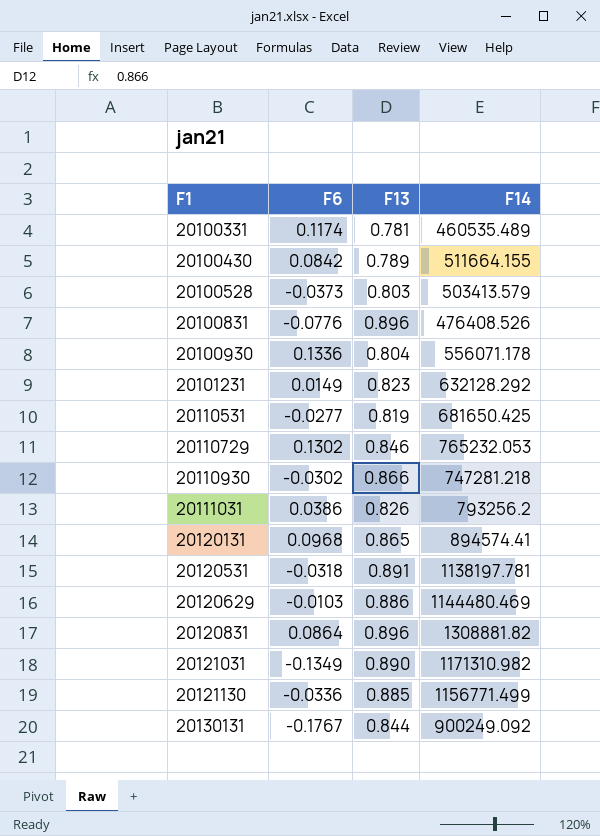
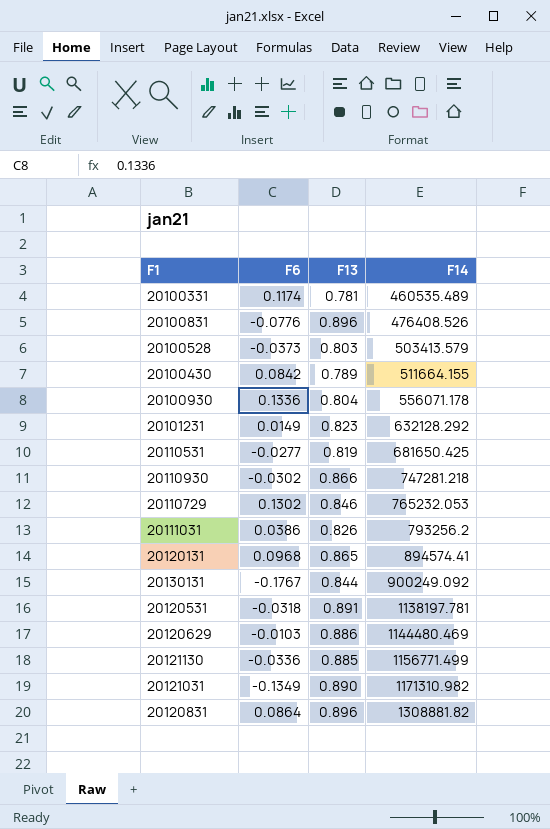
row order: F1 ascending -> F14 ascending

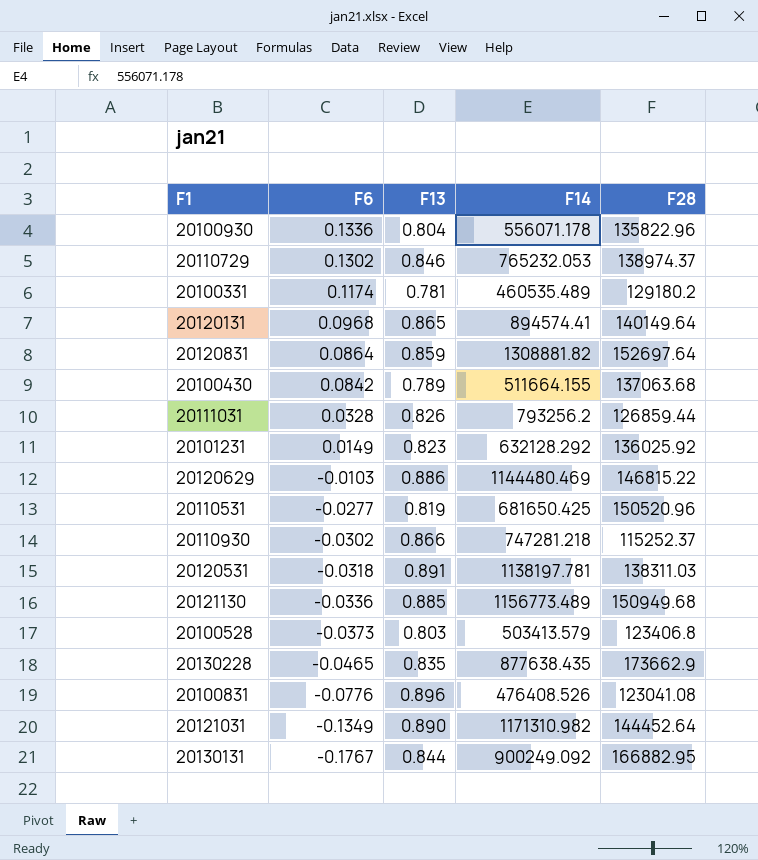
row order: F14 ascending -> F6 descending
column F28 | position: none -> 5
20120831 | F13: 0.896 -> 0.859
20111031 | F6: 0.0386 -> 0.0328
20121130 | F14: 1156771.499 -> 1156773.489
row 20130228: none -> -0.0465 | 0.835 | 877638.435 | 173662.9

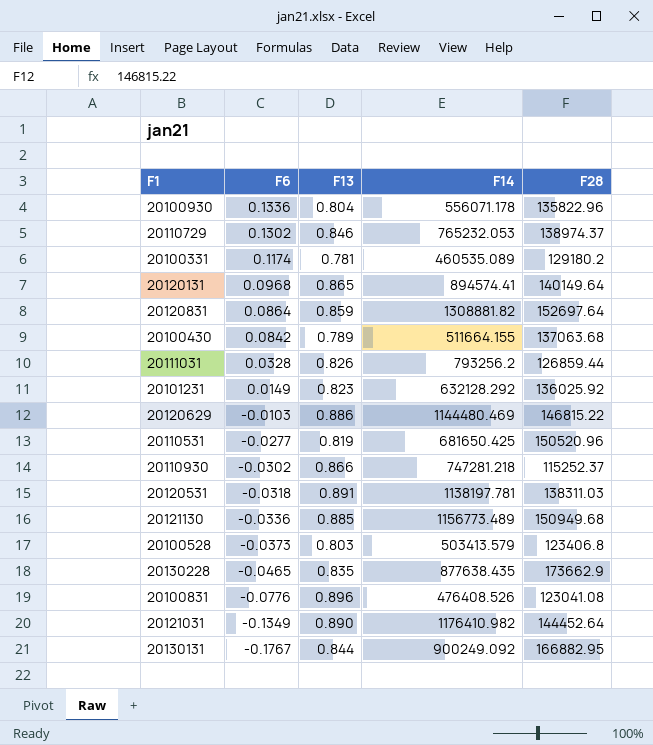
20100331 | F14: 460535.489 -> 460535.089
20121031 | F14: 1171310.982 -> 1176410.982

